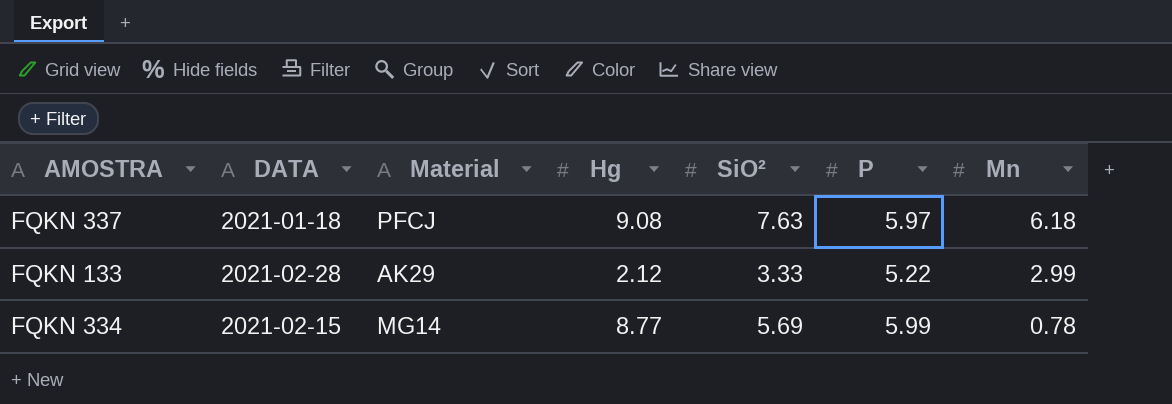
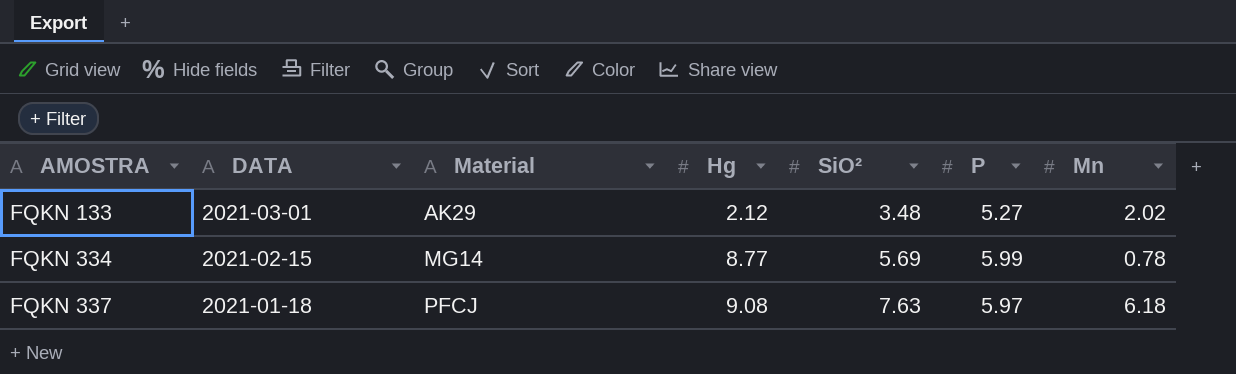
row order: Mn descending -> AMOSTRA ascending
FQKN 133 | DATA: 2021-02-28 -> 2021-03-01
FQKN 133 | SiO²: 3.33 -> 3.48
FQKN 133 | P: 5.22 -> 5.27
FQKN 133 | Mn: 2.99 -> 2.02

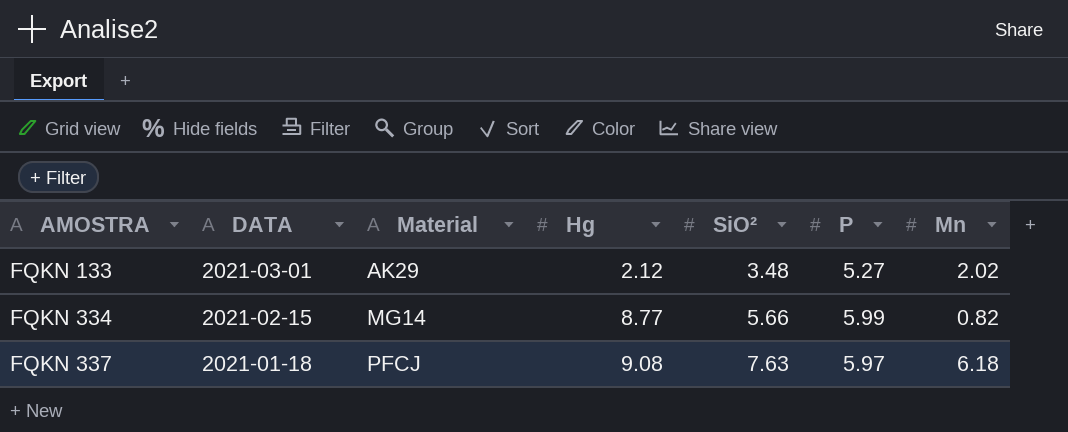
FQKN 334 | SiO²: 5.69 -> 5.66
FQKN 334 | Mn: 0.78 -> 0.82

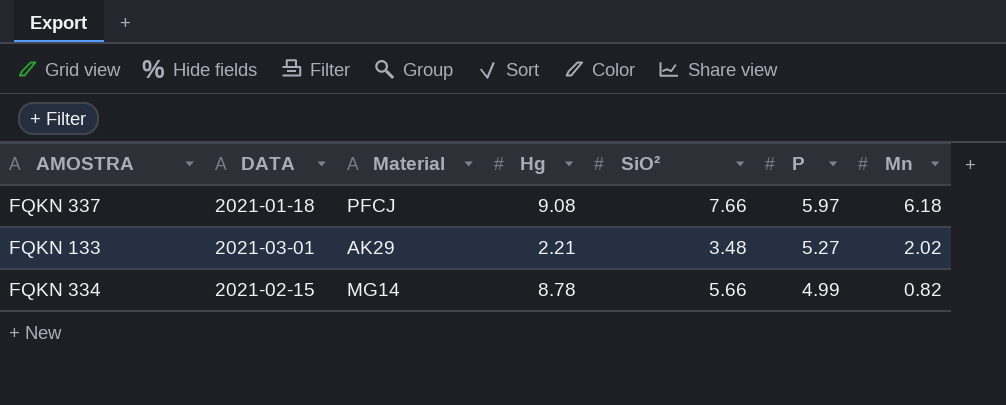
row order: AMOSTRA ascending -> P descending
FQKN 337 | SiO²: 7.63 -> 7.66
FQKN 133 | Hg: 2.12 -> 2.21
FQKN 334 | Hg: 8.77 -> 8.78
FQKN 334 | P: 5.99 -> 4.99

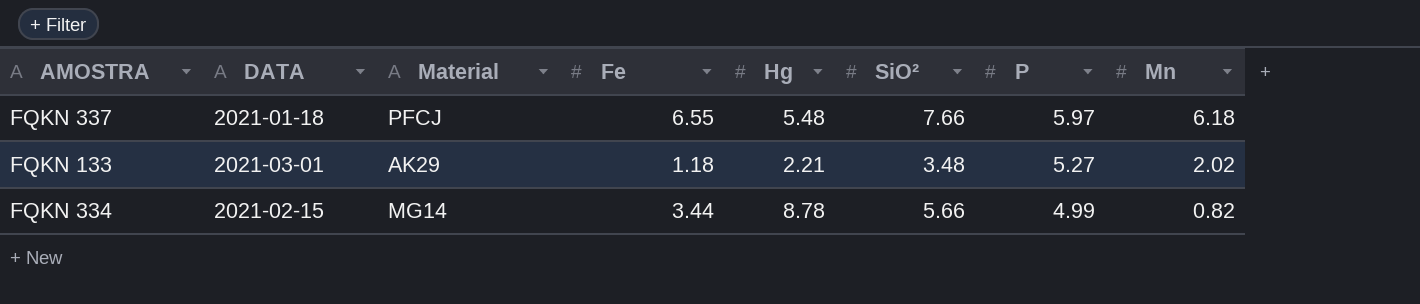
column Fe | position: none -> 4
FQKN 337 | Hg: 9.08 -> 5.48

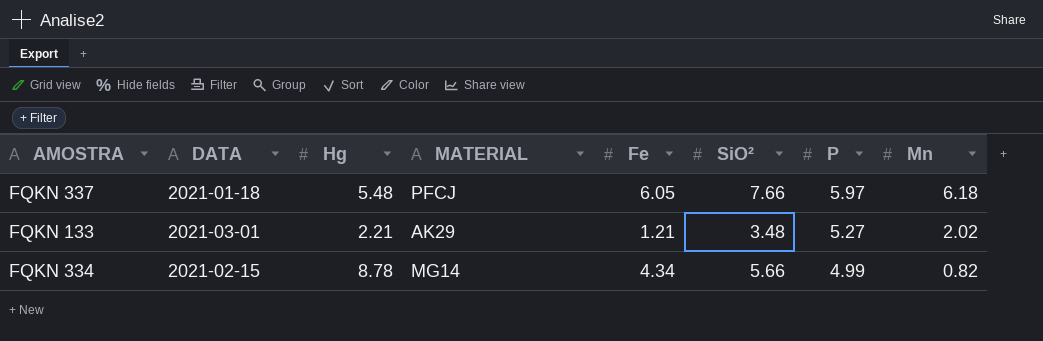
column Hg | position: 5 -> 3
column name: Material -> MATERIAL
FQKN 337 | Fe: 6.55 -> 6.05
FQKN 133 | Fe: 1.18 -> 1.21
FQKN 334 | Fe: 3.44 -> 4.34

